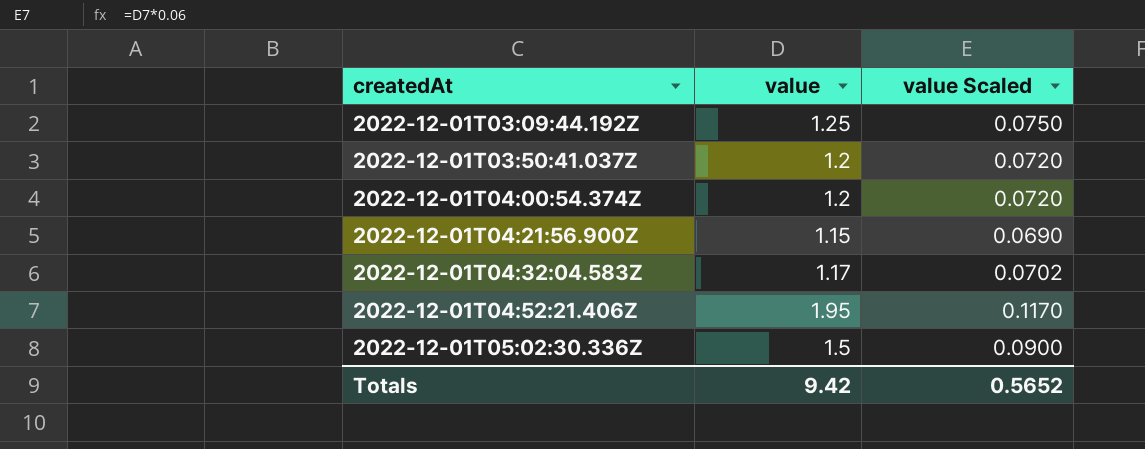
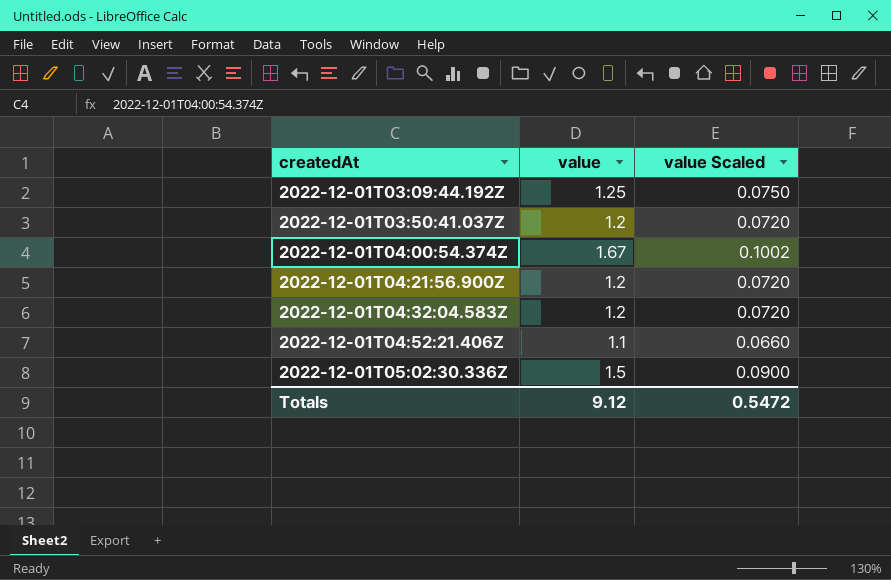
2022-12-01T04:00:54.374Z | value: 1.2 -> 1.67
2022-12-01T04:00:54.374Z | value Scaled: 0.0720 -> 0.1002
2022-12-01T04:21:56.900Z | value: 1.15 -> 1.2
2022-12-01T04:21:56.900Z | value Scaled: 0.0690 -> 0.0720
2022-12-01T04:32:04.583Z | value: 1.17 -> 1.2
2022-12-01T04:32:04.583Z | value Scaled: 0.0702 -> 0.0720
2022-12-01T04:52:21.406Z | value: 1.95 -> 1.1
2022-12-01T04:52:21.406Z | value Scaled: 0.1170 -> 0.0660
Totals | value: 9.42 -> 9.12
Totals | value Scaled: 0.5652 -> 0.5472

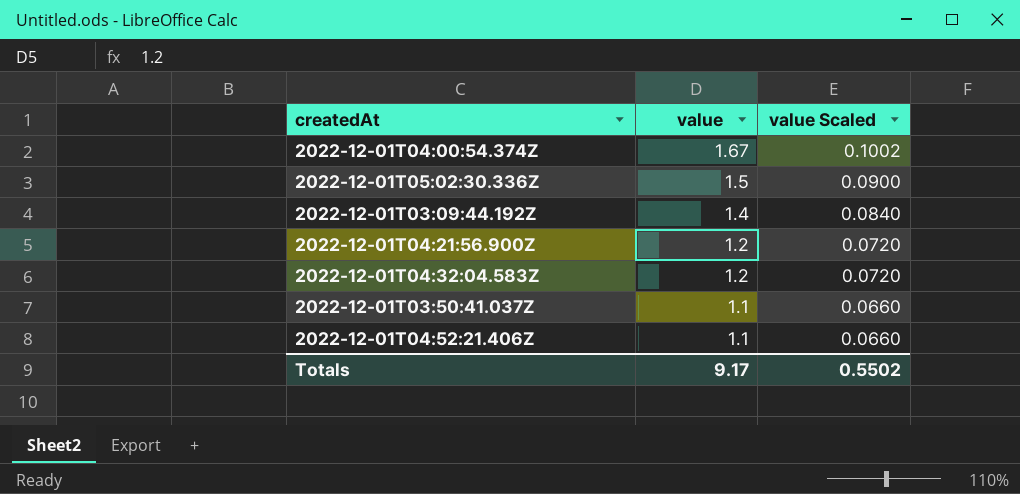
row order: createdAt ascending -> value descending
2022-12-01T03:09:44.192Z | value: 1.25 -> 1.4
2022-12-01T03:09:44.192Z | value Scaled: 0.0750 -> 0.0840
2022-12-01T03:50:41.037Z | value: 1.2 -> 1.1
2022-12-01T03:50:41.037Z | value Scaled: 0.0720 -> 0.0660
Totals | value: 9.12 -> 9.17
Totals | value Scaled: 0.5472 -> 0.5502

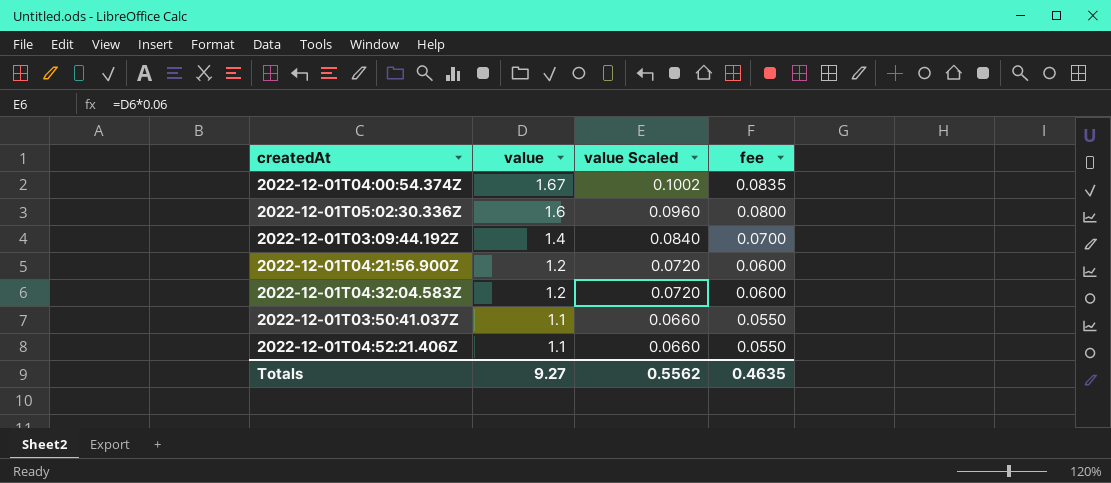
column fee | formula: none -> [value] * 0.05
2022-12-01T05:02:30.336Z | value: 1.5 -> 1.6
2022-12-01T05:02:30.336Z | value Scaled: 0.0900 -> 0.0960
Totals | value: 9.17 -> 9.27
Totals | value Scaled: 0.5502 -> 0.5562

